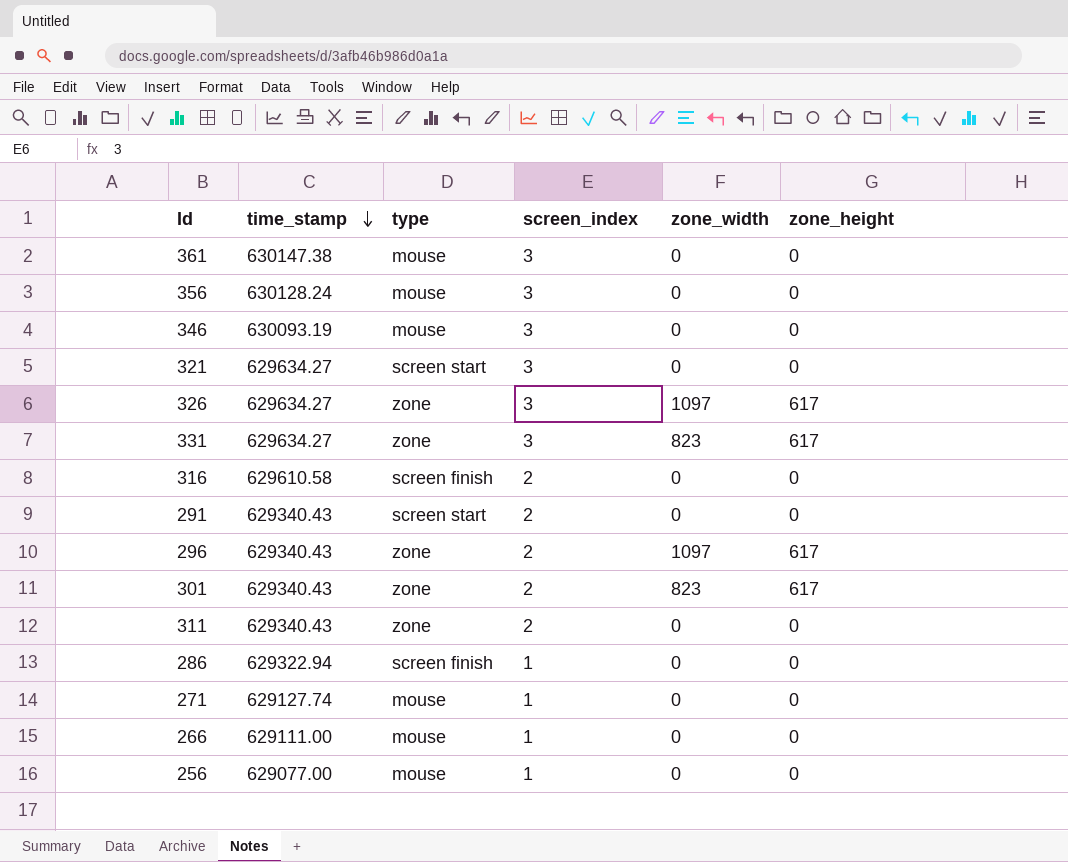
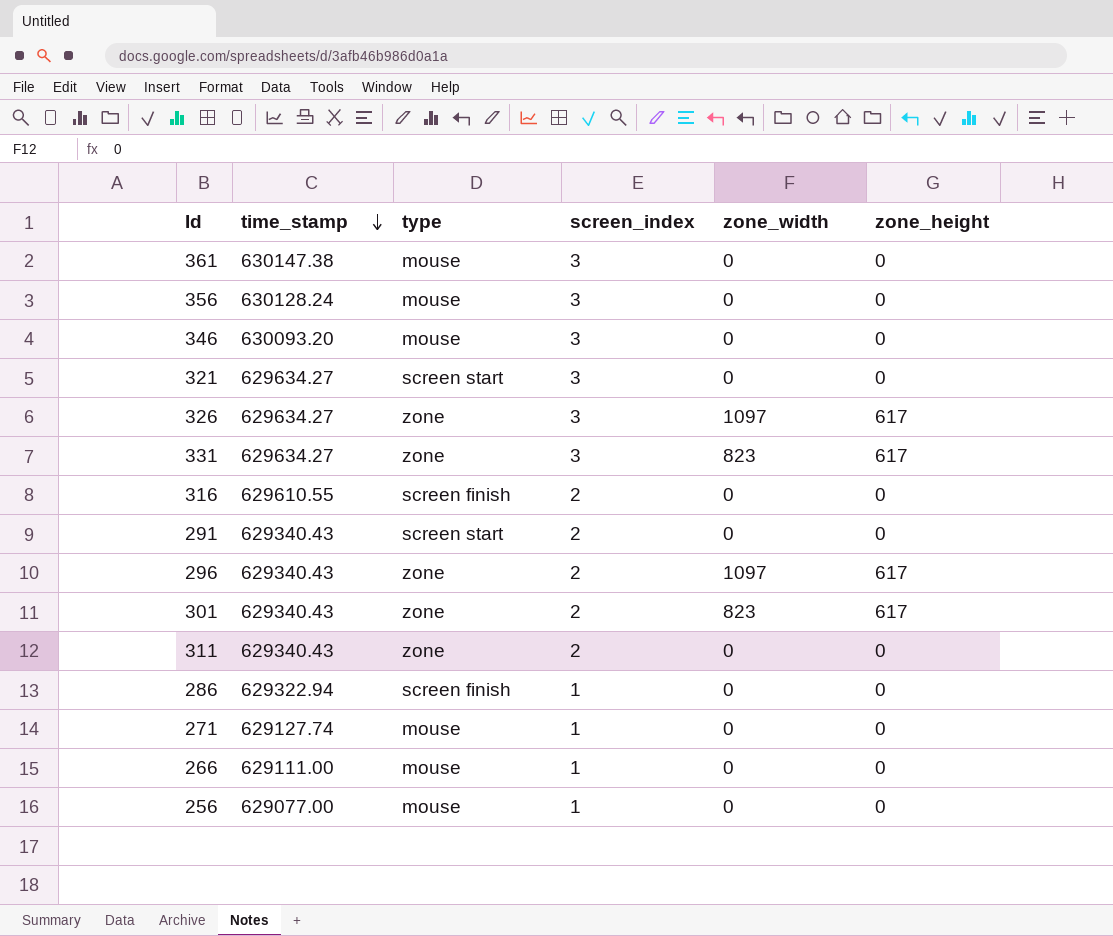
346 | time_stamp: 630093.19 -> 630093.20
316 | time_stamp: 629610.58 -> 629610.55

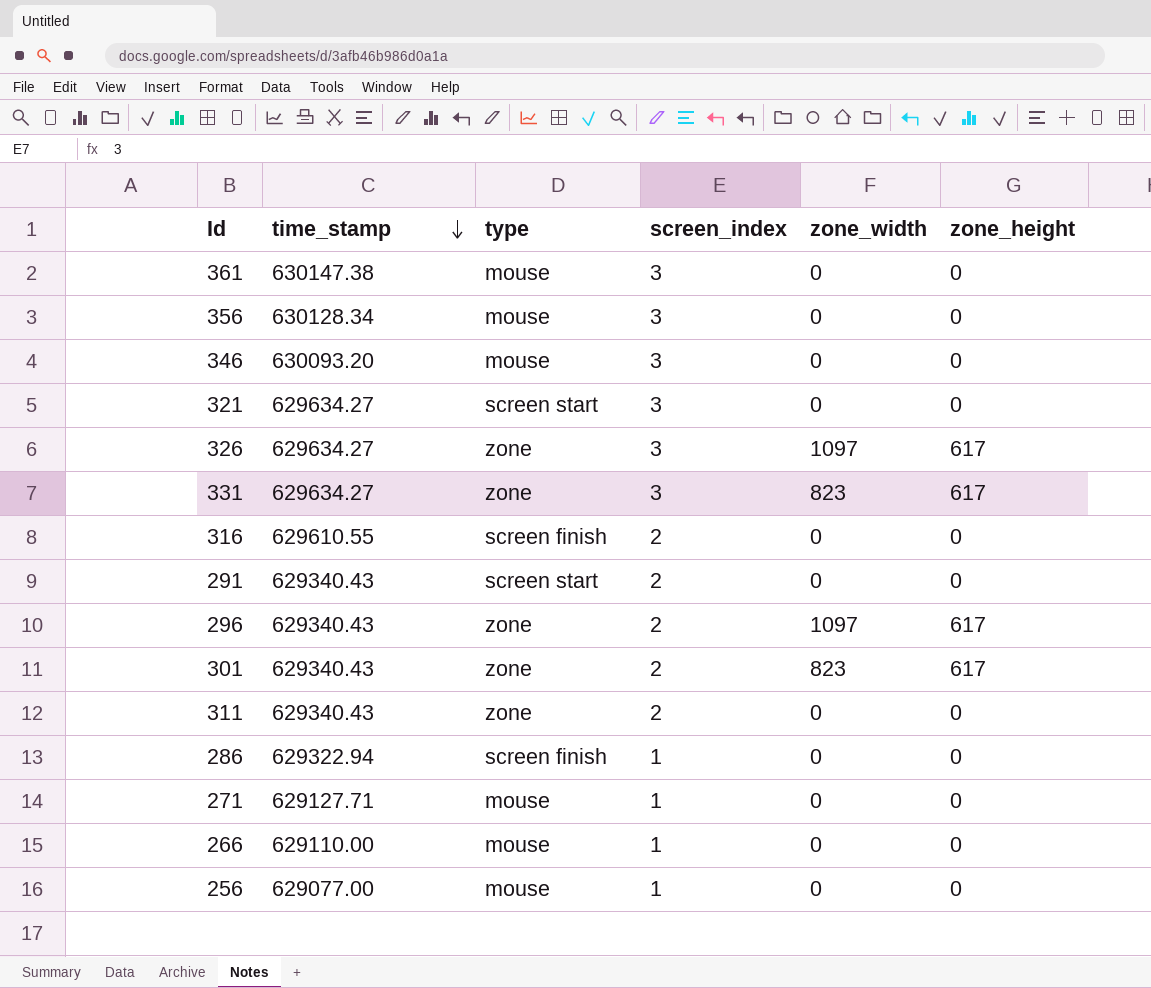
356 | time_stamp: 630128.24 -> 630128.34
271 | time_stamp: 629127.74 -> 629127.71
266 | time_stamp: 629111.00 -> 629110.00

